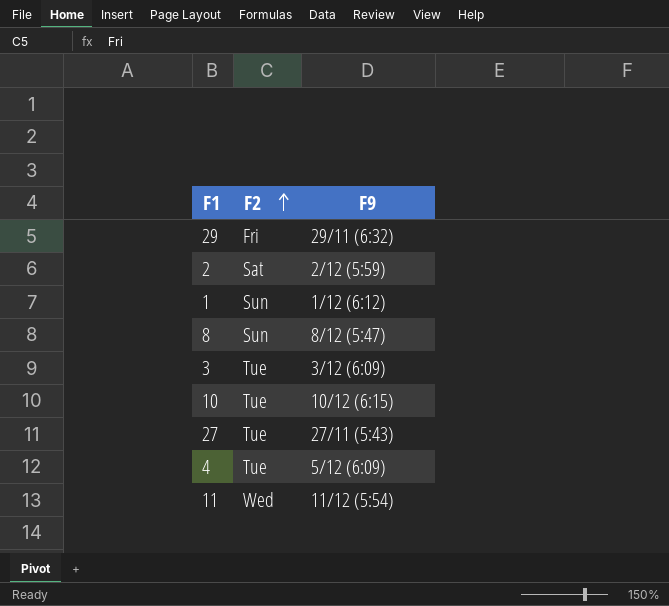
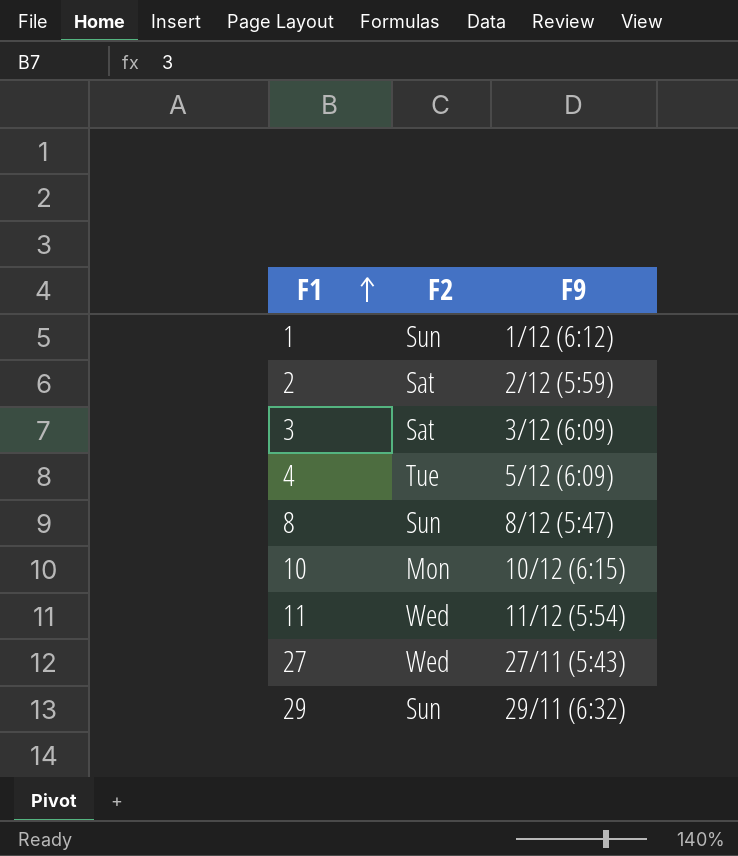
row order: F2 ascending -> F1 ascending
3 | F2: Tue -> Sat
10 | F2: Tue -> Mon
27 | F2: Tue -> Wed
29 | F2: Fri -> Sun

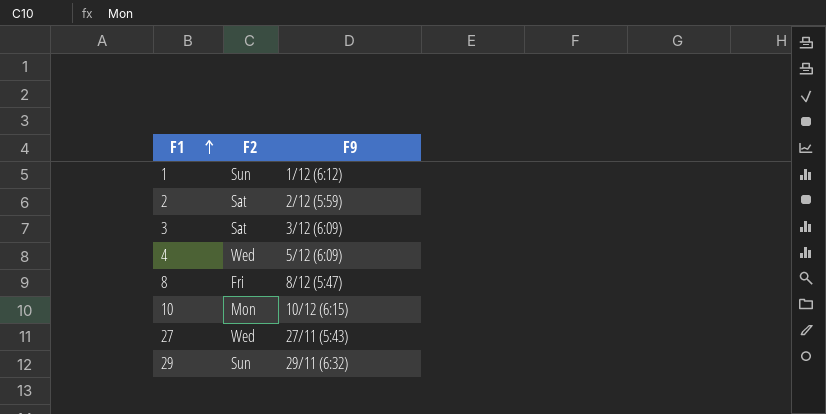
row 11: Wed | 11/12 (5:54) -> none
4 | F2: Tue -> Wed
8 | F2: Sun -> Fri

